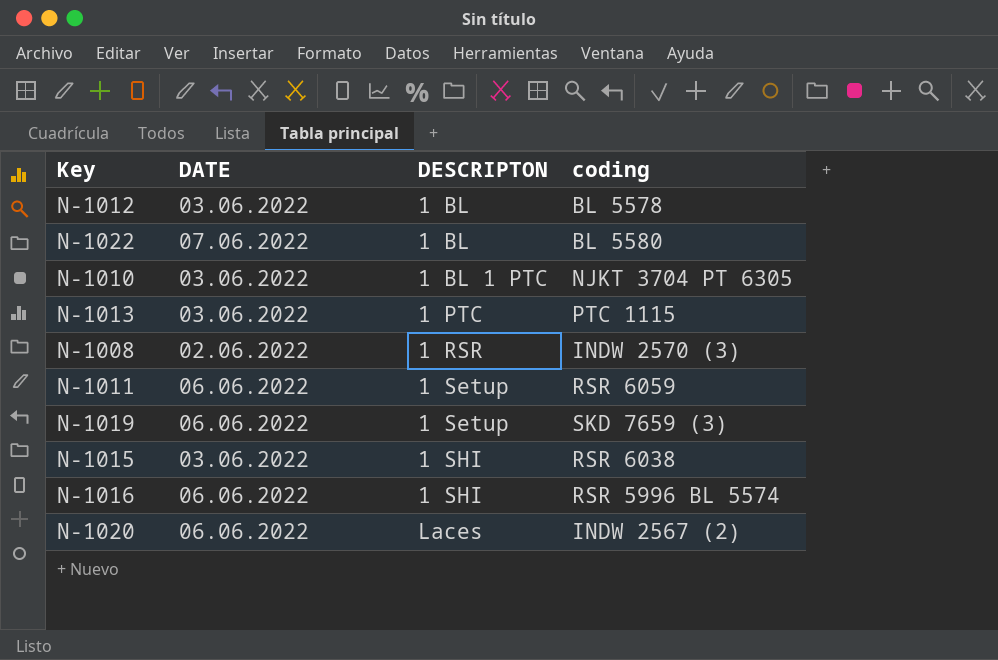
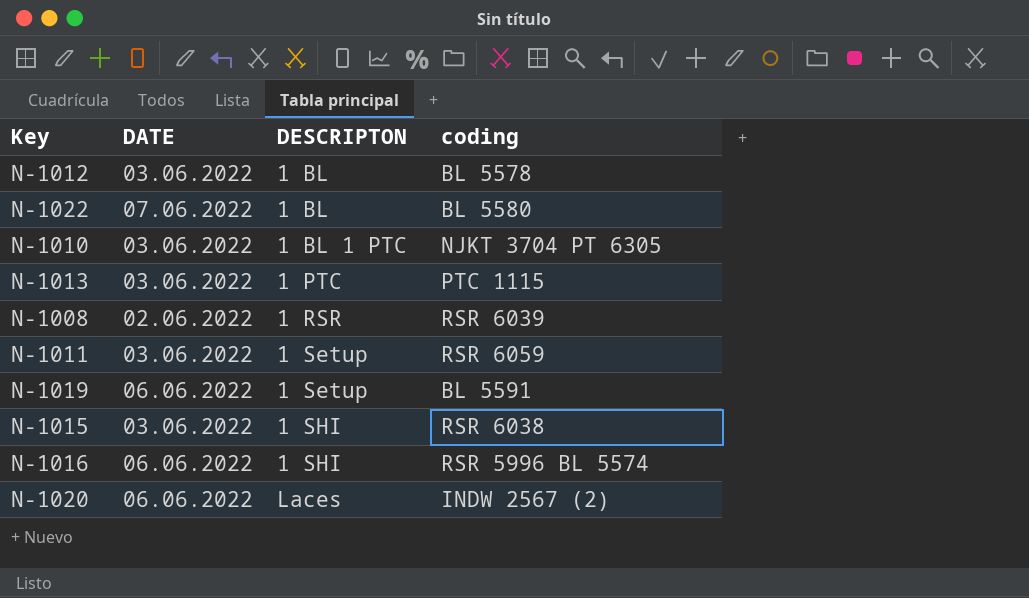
N-1008 | coding: INDW 2570 (3) -> RSR 6039
N-1011 | DATE: 06.06.2022 -> 03.06.2022
N-1019 | coding: SKD 7659 (3) -> BL 5591

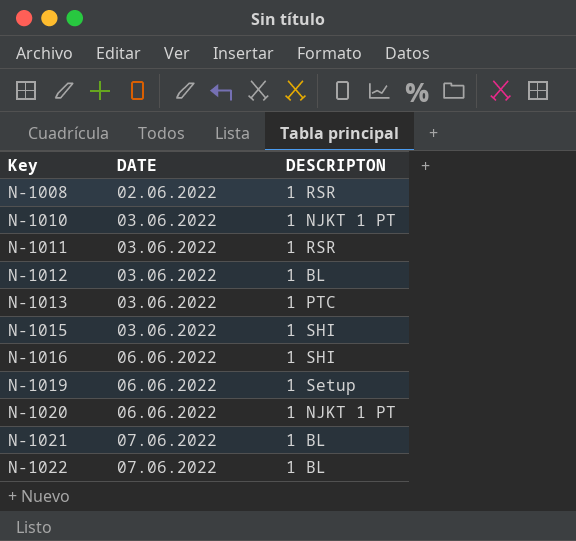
row order: DESCRIPTON ascending -> Key ascending
column coding | position: 4 -> none
N-1010 | DESCRIPTON: 1 BL 1 PTC -> 1 NJKT 1 PT
N-1011 | DESCRIPTON: 1 Setup -> 1 RSR
N-1020 | DESCRIPTON: Laces -> 1 NJKT 1 PT
row N-1021: none -> 07.06.2022 | 1 BL

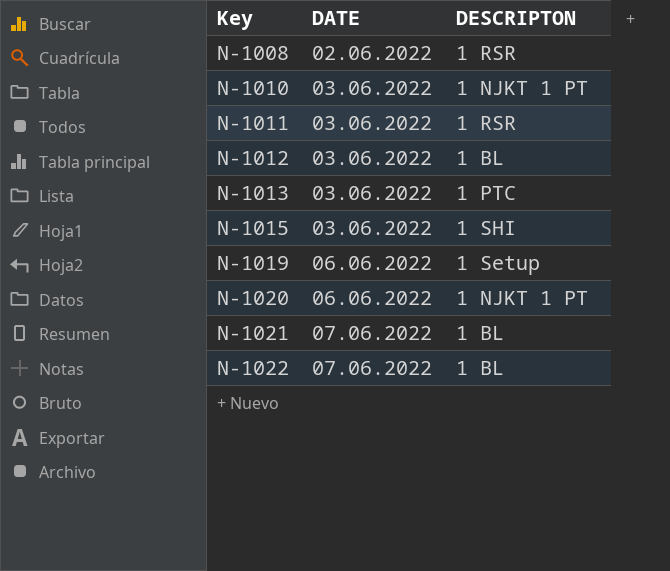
row N-1016: 06.06.2022 | 1 SHI -> none

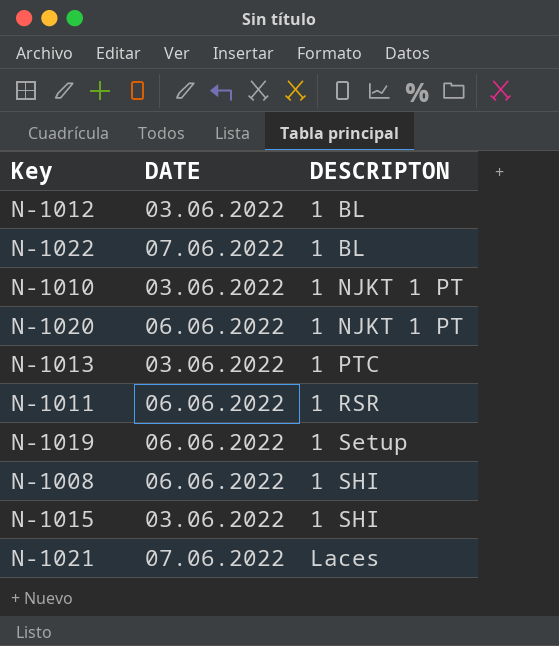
row order: Key ascending -> DESCRIPTON ascending
N-1011 | DATE: 03.06.2022 -> 06.06.2022
N-1008 | DATE: 02.06.2022 -> 06.06.2022
N-1008 | DESCRIPTON: 1 RSR -> 1 SHI
N-1021 | DESCRIPTON: 1 BL -> Laces

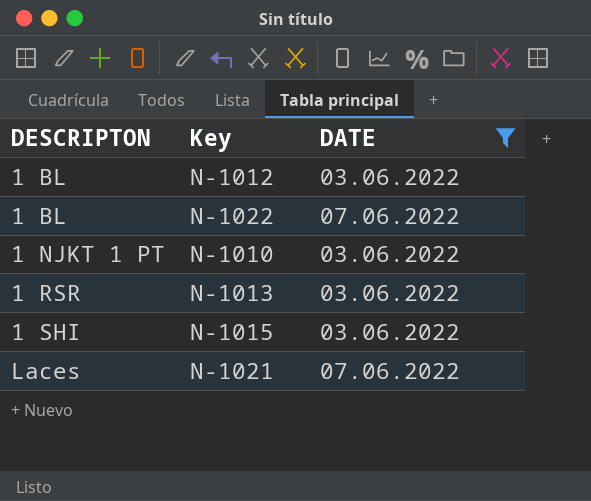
filter: none -> DATE != 06.06.2022
column DESCRIPTON | position: 3 -> 1
N-1013 | DESCRIPTON: 1 PTC -> 1 RSR

